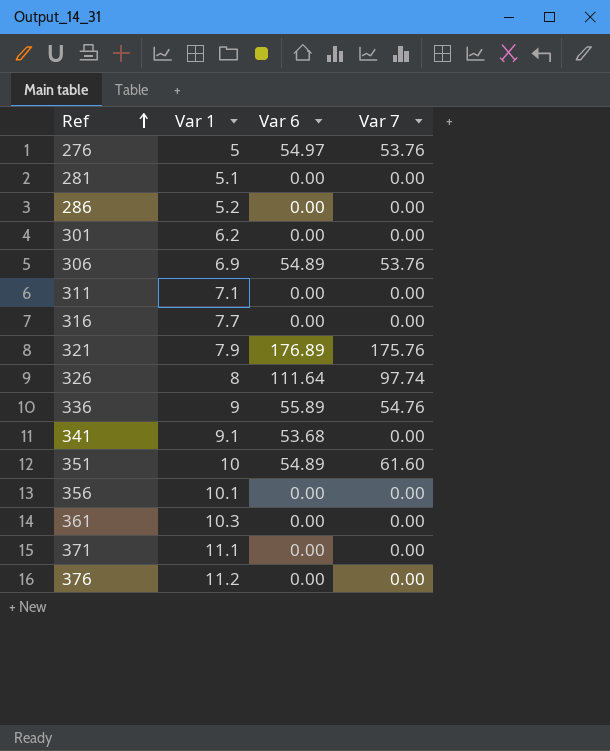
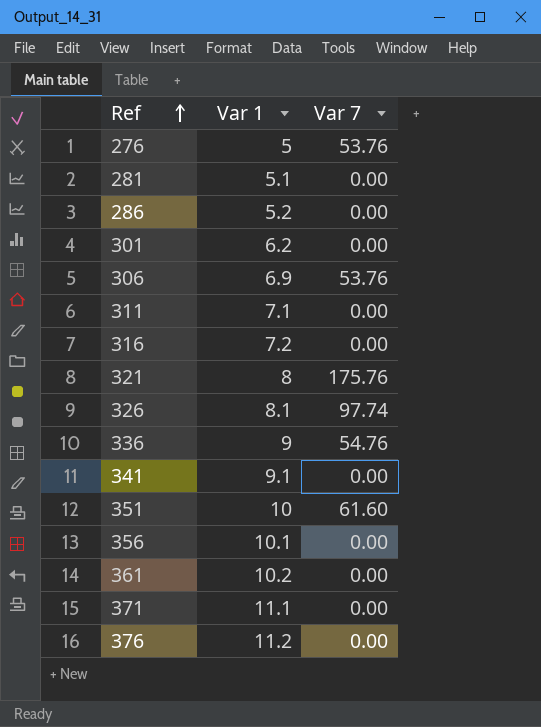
column Var 6 | position: 3 -> none
316 | Var 1: 7.7 -> 7.2
321 | Var 1: 7.9 -> 8
326 | Var 1: 8 -> 8.1
361 | Var 1: 10.3 -> 10.2

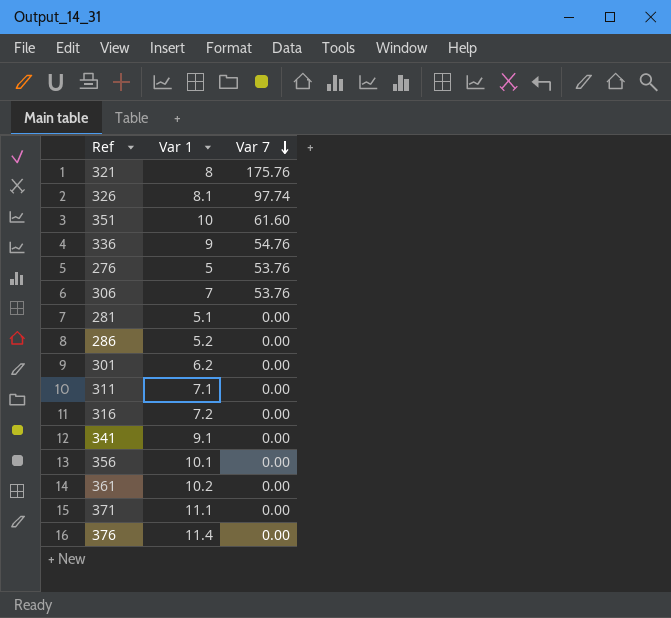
row order: Ref ascending -> Var 7 descending
306 | Var 1: 6.9 -> 7
376 | Var 1: 11.2 -> 11.4

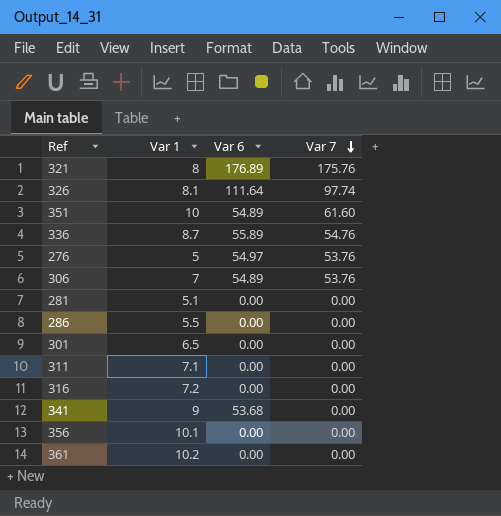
column Var 6 | position: none -> 3
row 371: 11.1 | 0.00 -> none
row 376: 11.4 | 0.00 -> none
336 | Var 1: 9 -> 8.7
286 | Var 1: 5.2 -> 5.5
301 | Var 1: 6.2 -> 6.5
341 | Var 1: 9.1 -> 9

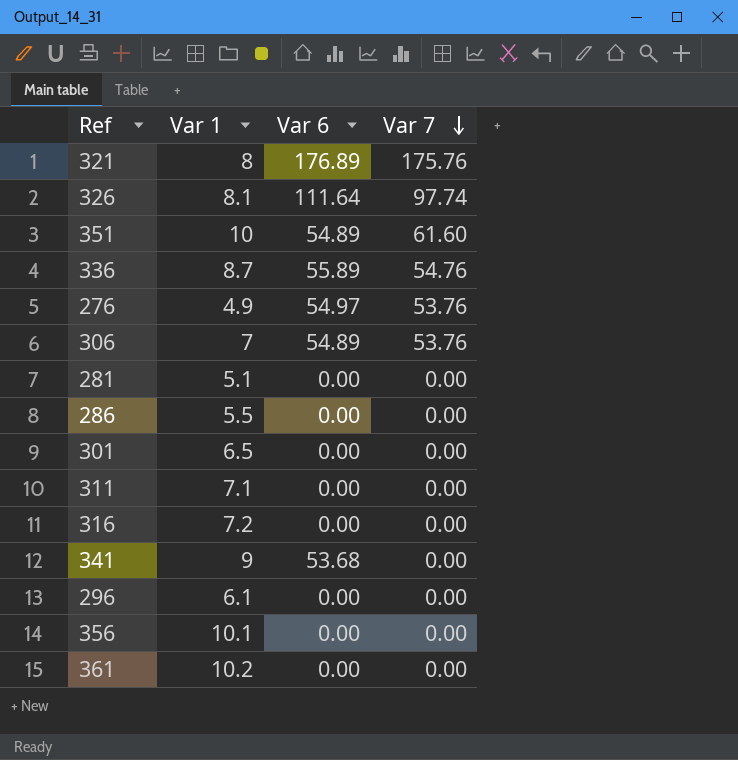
276 | Var 1: 5 -> 4.9
row 296: none -> 6.1 | 0.00 | 0.00

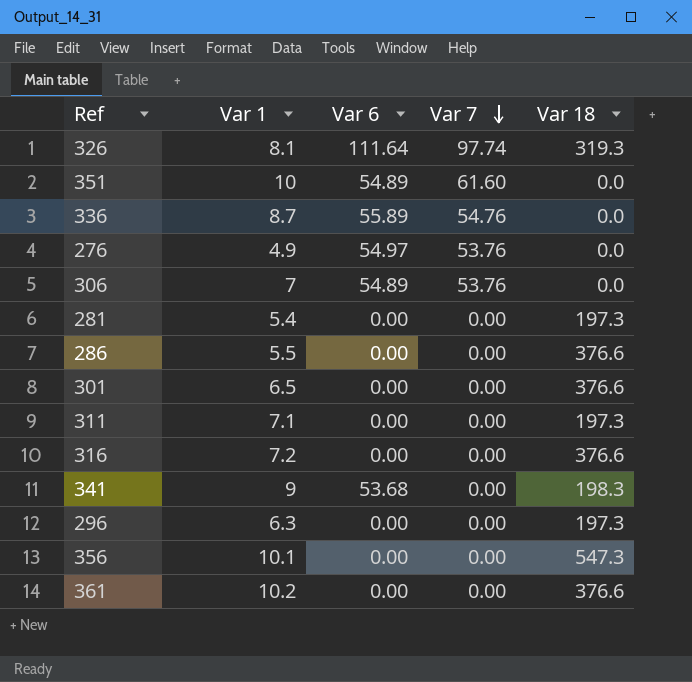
column Var 18 | position: none -> 5
row 321: 8 | 176.89 | 175.76 -> none
281 | Var 1: 5.1 -> 5.4
296 | Var 1: 6.1 -> 6.3

